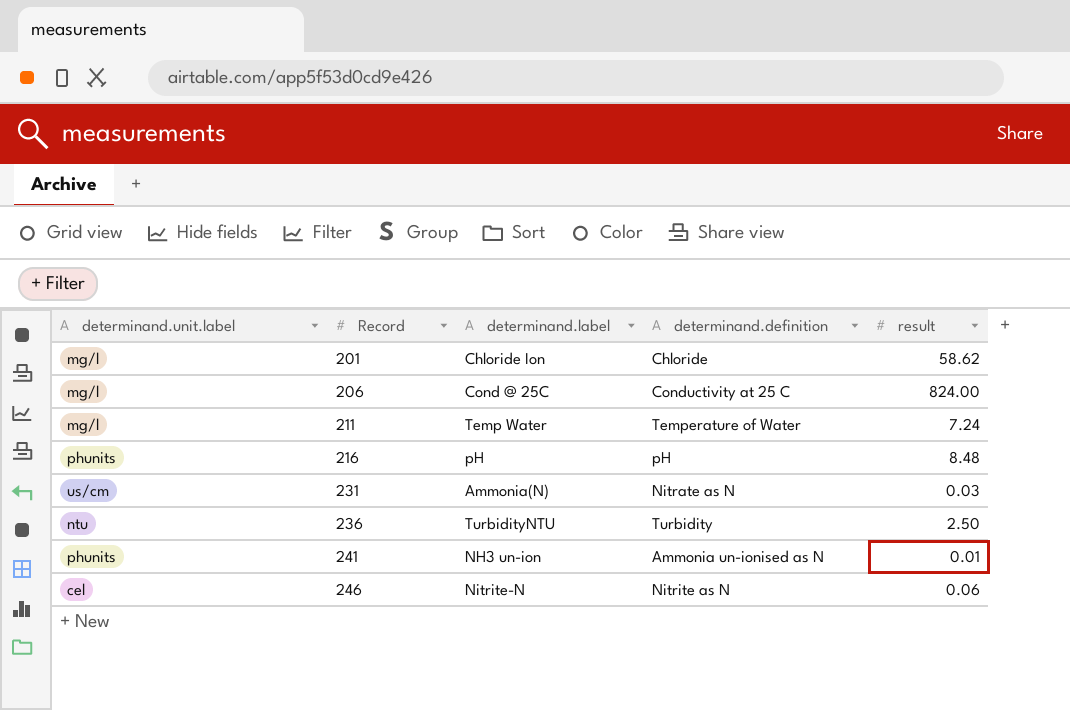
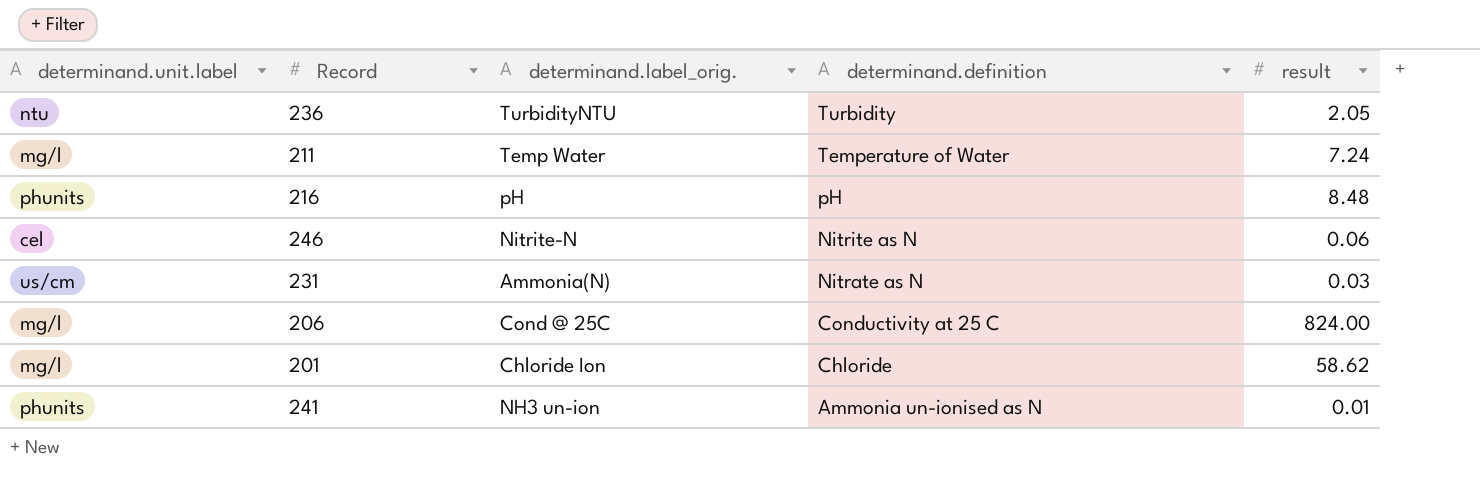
row order: Record ascending -> determinand.definition descending
column name: determinand.label -> determinand.label_orig.
236 | result: 2.50 -> 2.05

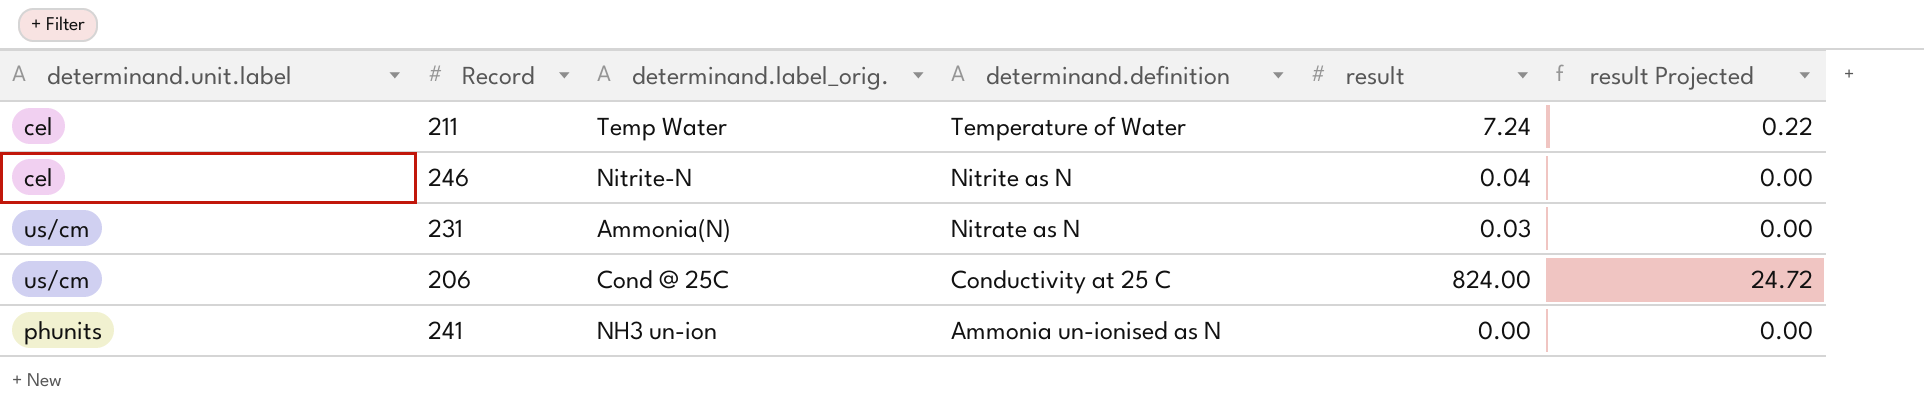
column result Projected | formula: none -> [result] * 0.03
row 236: ntu | TurbidityNTU | Turbidity | 2.05 -> none
row 216: phunits | pH | pH | 8.48 -> none
row 201: mg/l | Chloride Ion | Chloride | 58.62 -> none
211 | determinand.unit.label: mg/l -> cel
246 | result: 0.06 -> 0.04
206 | determinand.unit.label: mg/l -> us/cm
241 | result: 0.01 -> 0.00

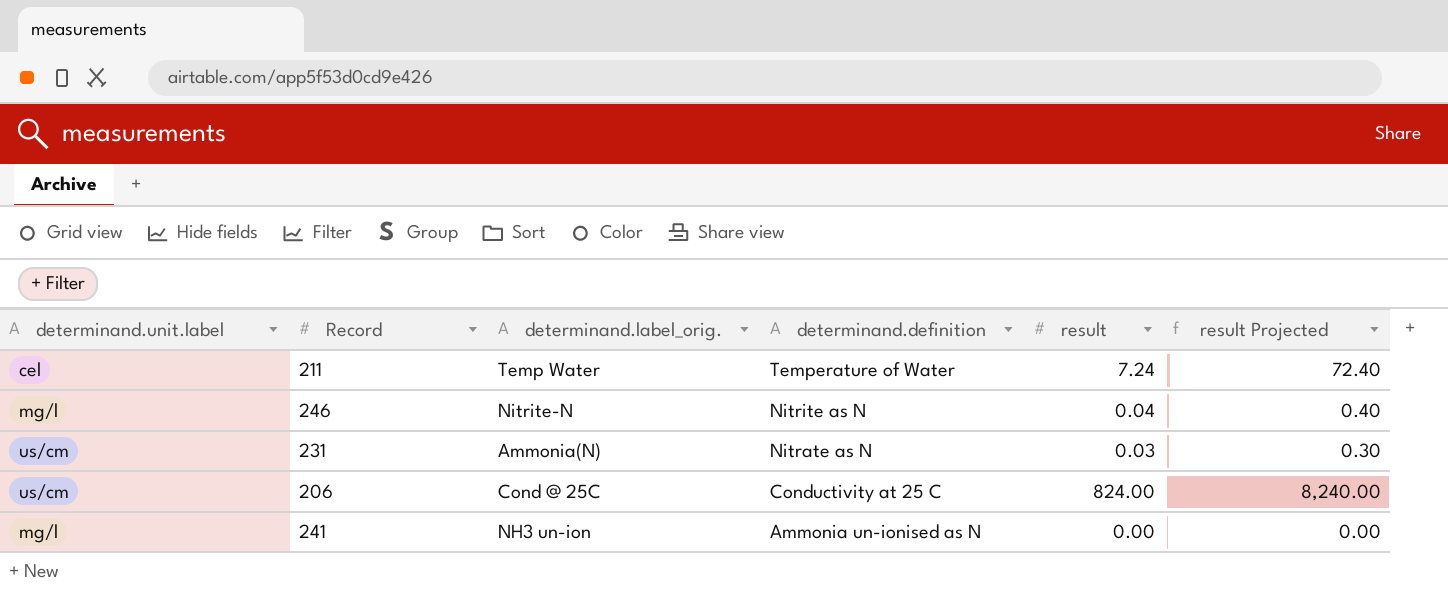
column result Projected | formula: [result] * 0.03 -> [result] * 10
246 | determinand.unit.label: cel -> mg/l
241 | determinand.unit.label: phunits -> mg/l

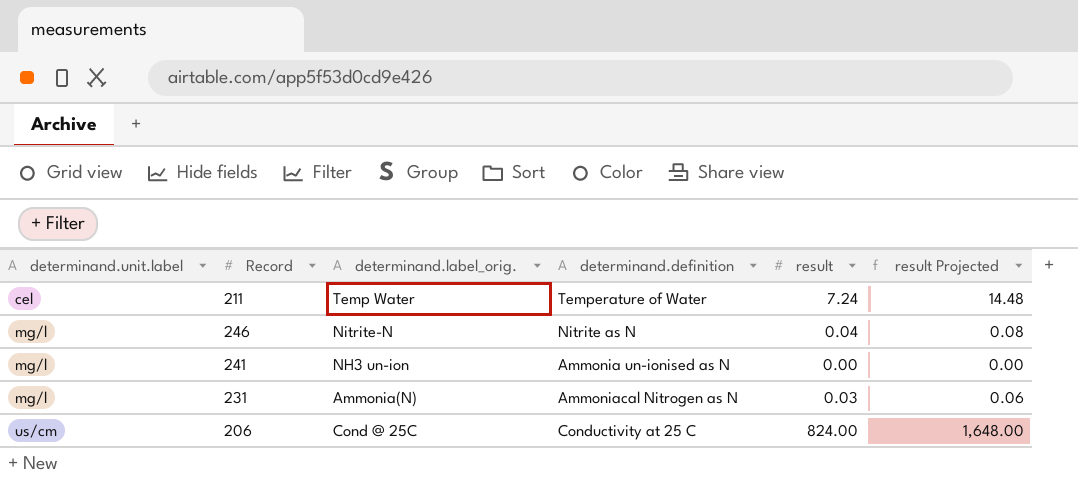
row order: determinand.definition descending -> determinand.unit.label ascending
column result Projected | formula: [result] * 10 -> [result] * 2
231 | determinand.unit.label: us/cm -> mg/l
231 | determinand.definition: Nitrate as N -> Ammoniacal Nitrogen as N

